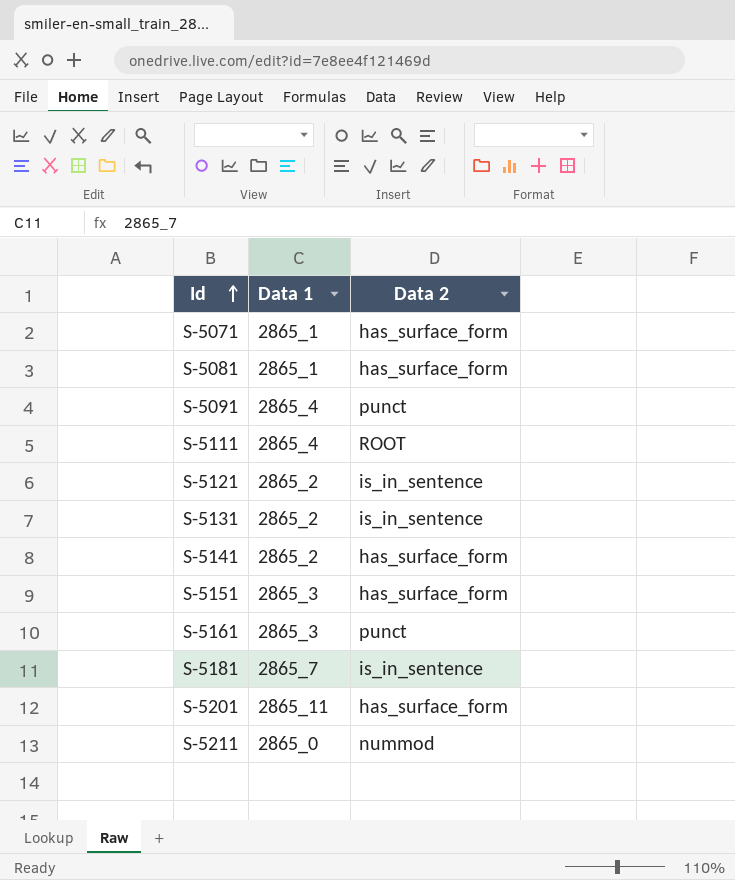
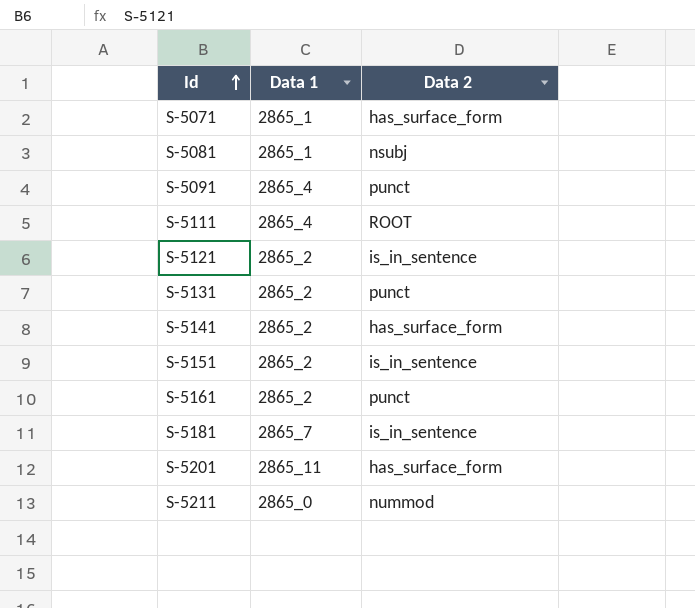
S-5081 | Data 2: has_surface_form -> nsubj
S-5131 | Data 2: is_in_sentence -> punct
S-5151 | Data 1: 2865_3 -> 2865_2
S-5151 | Data 2: has_surface_form -> is_in_sentence
S-5161 | Data 1: 2865_3 -> 2865_2

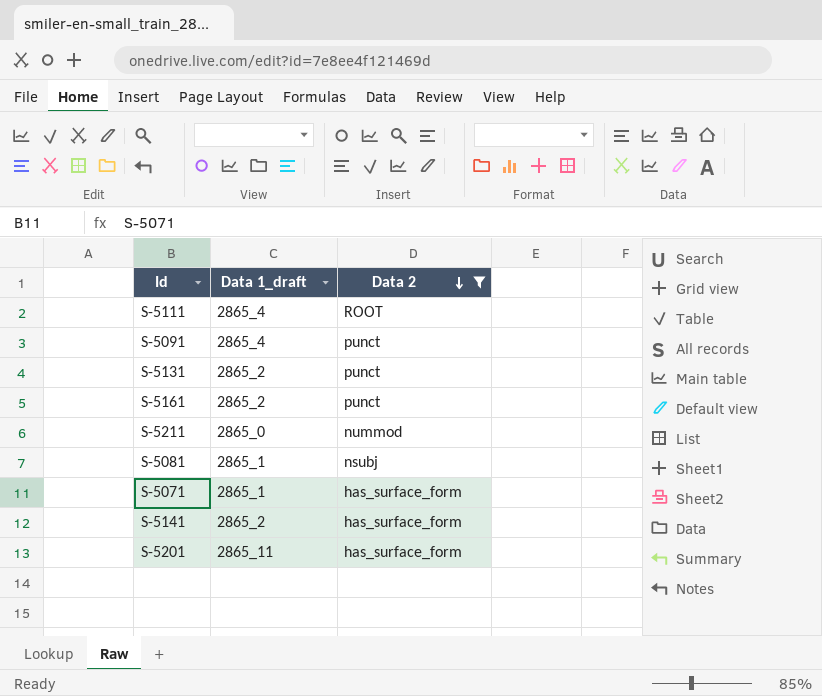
filter: none -> Data 2 != is_in_sentence
row order: Id ascending -> Data 2 descending
column name: Data 1 -> Data 1_draft

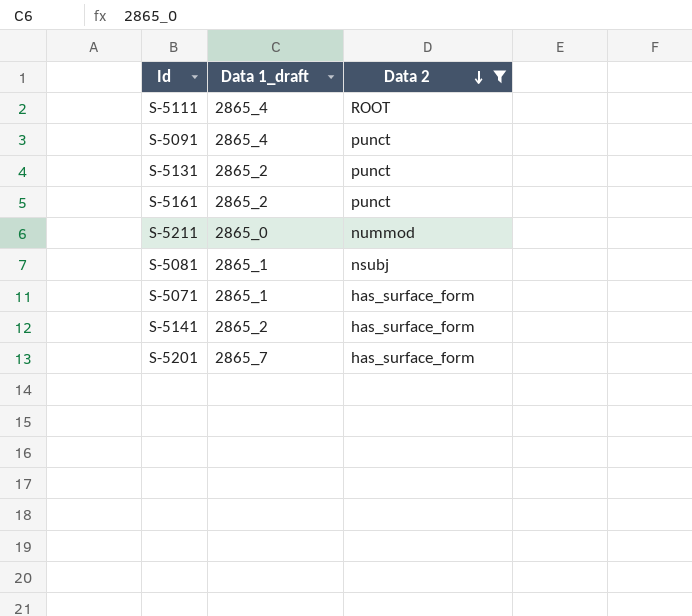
S-5201 | Data 1_draft: 2865_11 -> 2865_7

